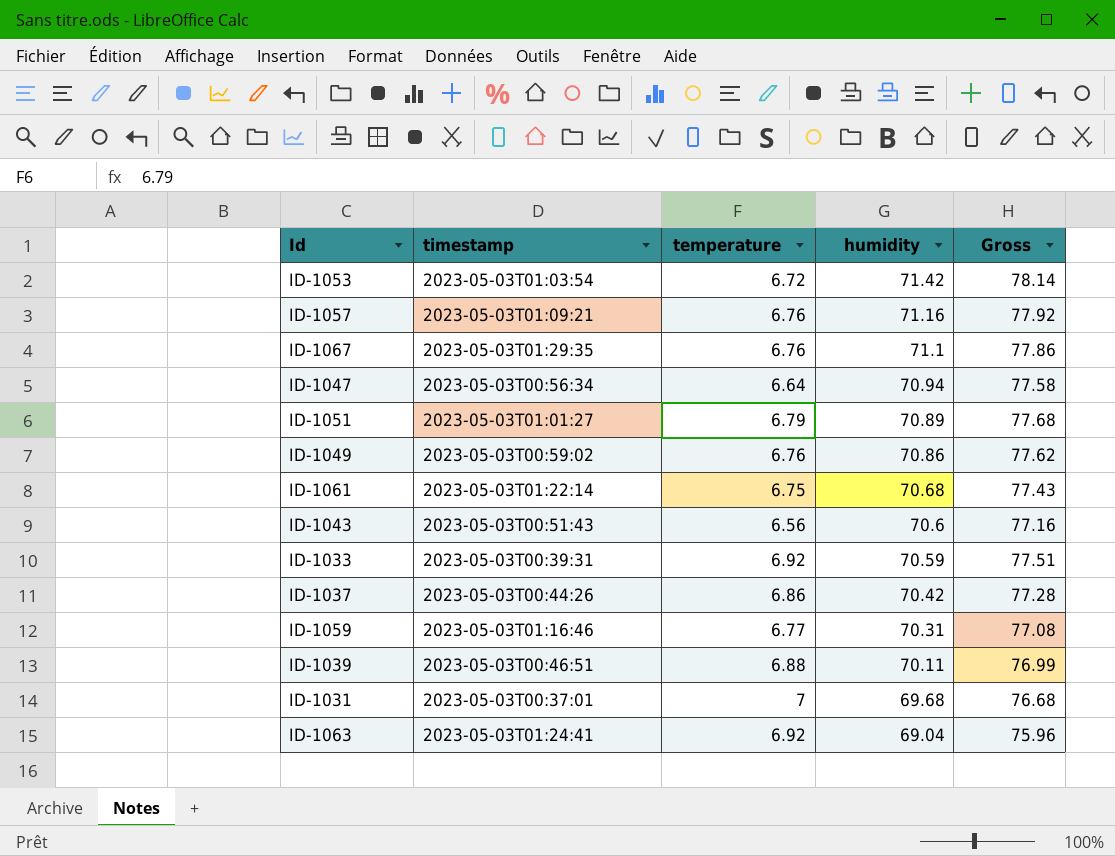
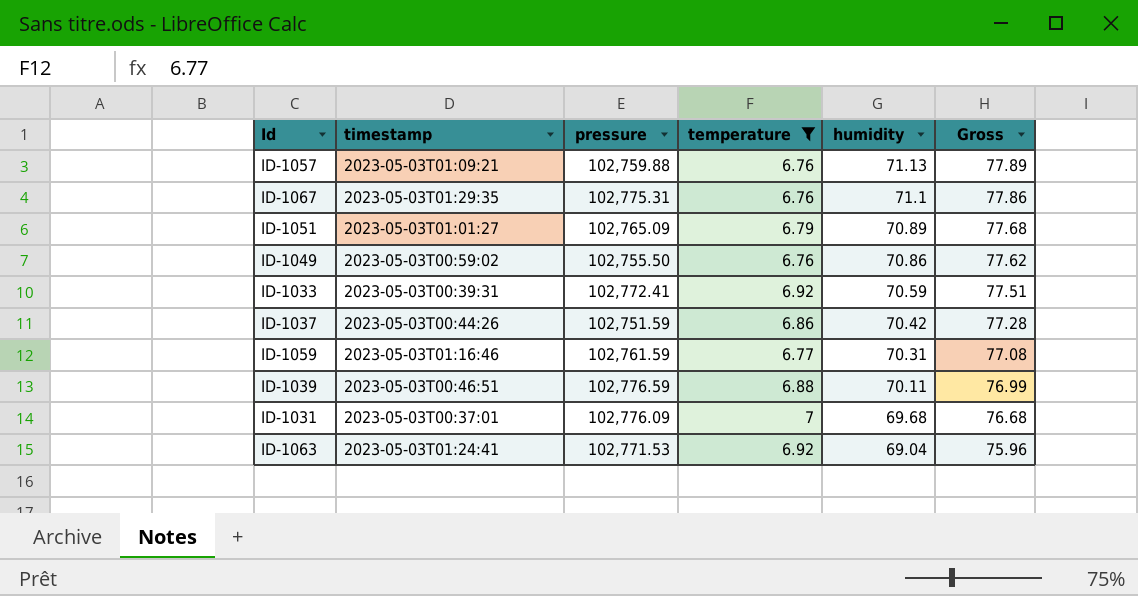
filter: none -> temperature >= 6.76
column pressure | position: none -> 3
ID-1057 | humidity: 71.16 -> 71.13
ID-1057 | Gross: 77.92 -> 77.89

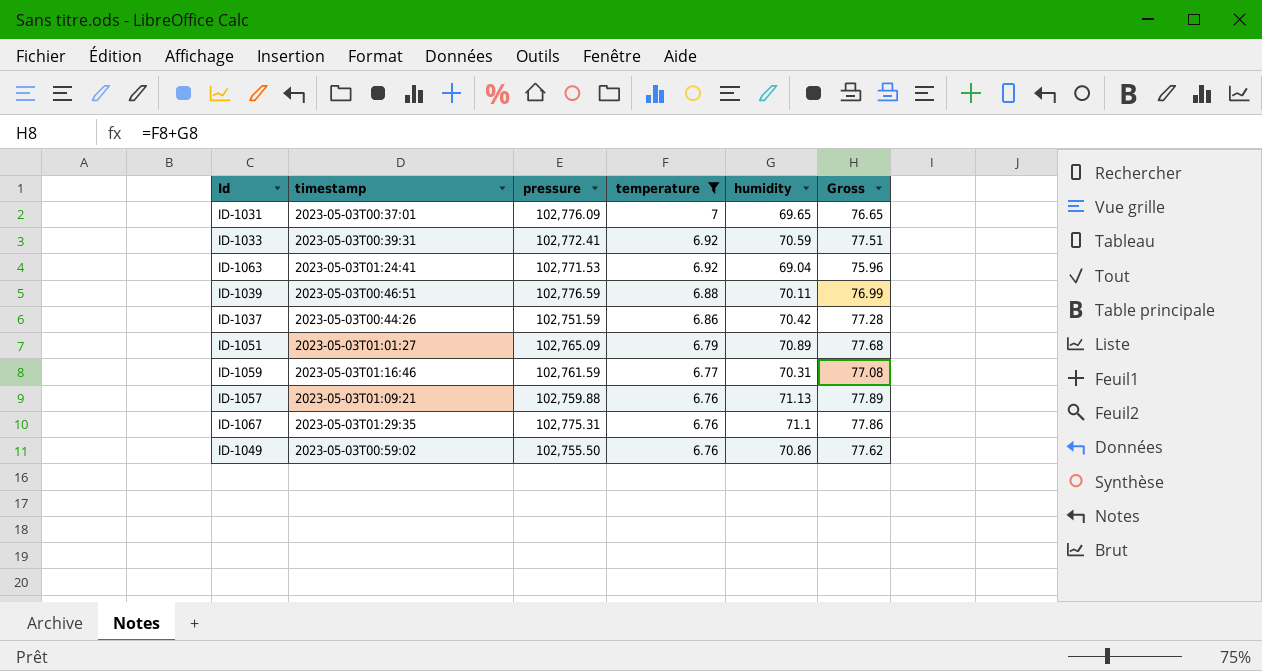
row order: humidity descending -> temperature descending
ID-1031 | humidity: 69.68 -> 69.65
ID-1031 | Gross: 76.68 -> 76.65

